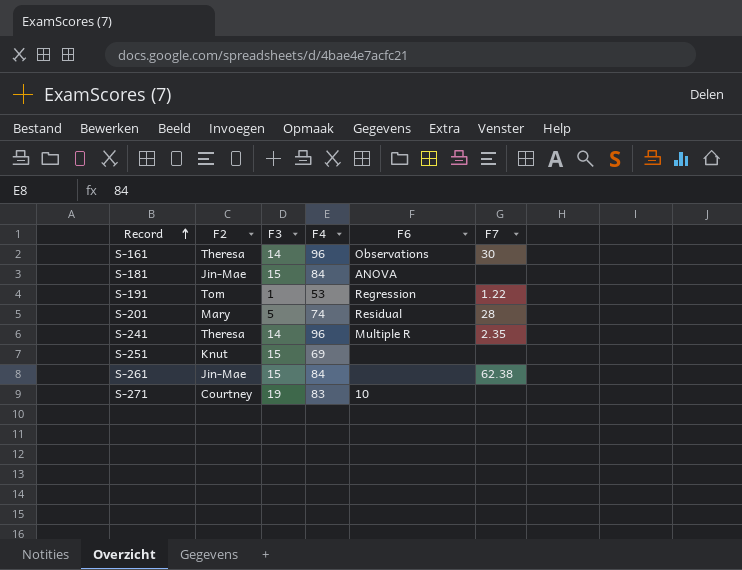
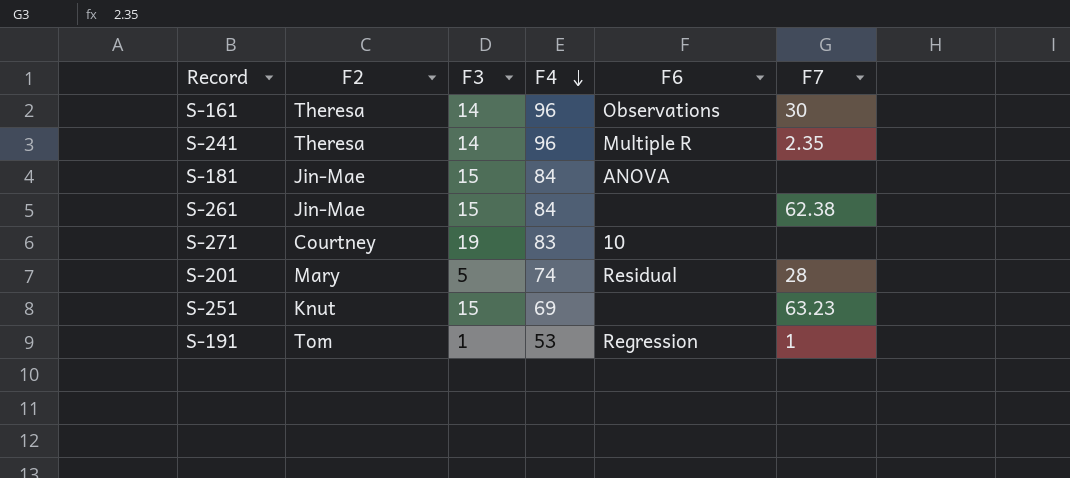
row order: Record ascending -> F4 descending
S-251 | F7: none -> 63.23
S-191 | F7: 1.22 -> 1

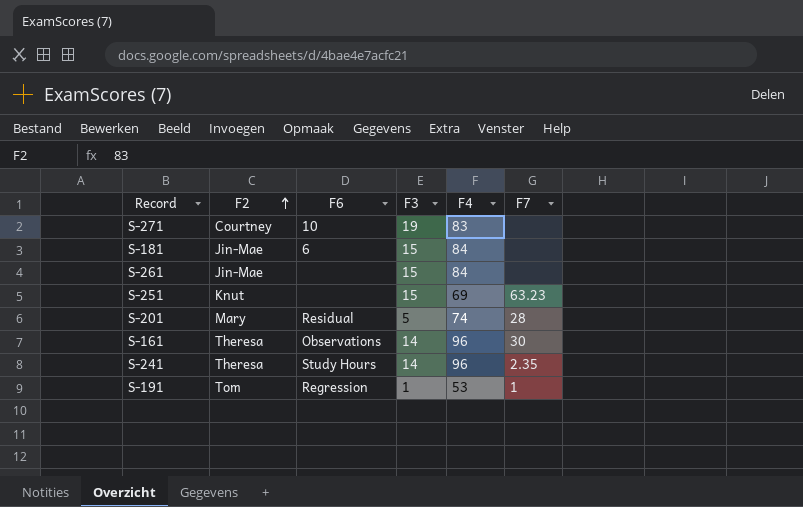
row order: F4 descending -> F2 ascending
column F6 | position: 5 -> 3
S-181 | F6: ANOVA -> 6
S-261 | F7: 62.38 -> none
S-241 | F6: Multiple R -> Study Hours

